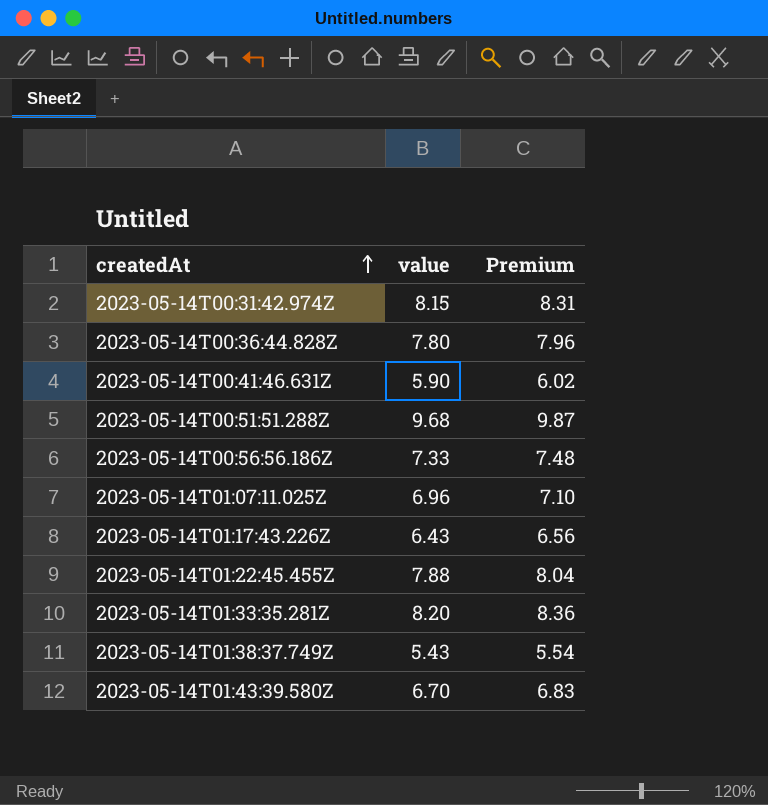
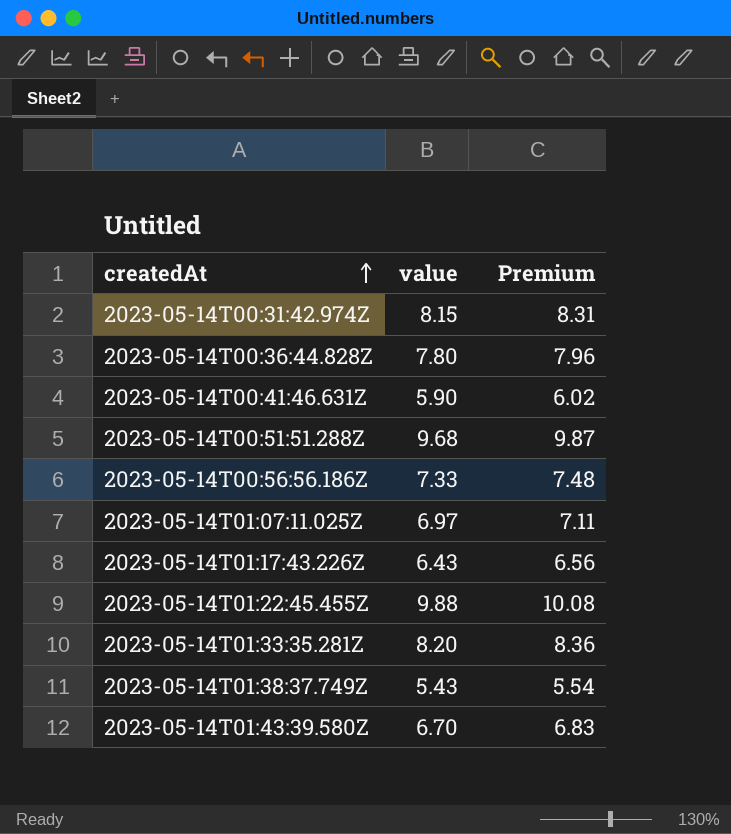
2023-05-14T01:07:11.025Z | value: 6.96 -> 6.97
2023-05-14T01:07:11.025Z | Premium: 7.10 -> 7.11
2023-05-14T01:22:45.455Z | value: 7.88 -> 9.88
2023-05-14T01:22:45.455Z | Premium: 8.04 -> 10.08

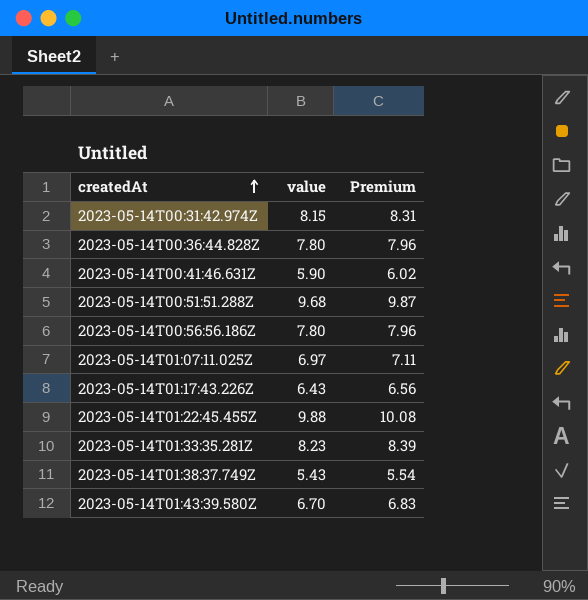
2023-05-14T00:56:56.186Z | value: 7.33 -> 7.80
2023-05-14T00:56:56.186Z | Premium: 7.48 -> 7.96
2023-05-14T01:33:35.281Z | value: 8.20 -> 8.23
2023-05-14T01:33:35.281Z | Premium: 8.36 -> 8.39

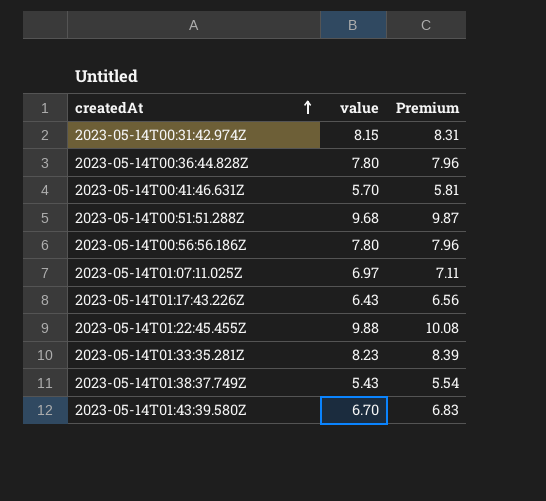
2023-05-14T00:41:46.631Z | value: 5.90 -> 5.70
2023-05-14T00:41:46.631Z | Premium: 6.02 -> 5.81

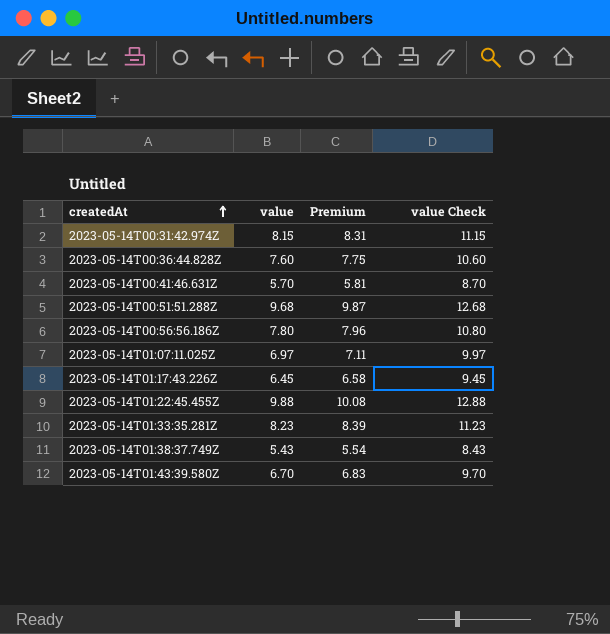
column value Check | formula: none -> [value] + 3
2023-05-14T00:36:44.828Z | value: 7.80 -> 7.60
2023-05-14T00:36:44.828Z | Premium: 7.96 -> 7.75
2023-05-14T01:17:43.226Z | value: 6.43 -> 6.45
2023-05-14T01:17:43.226Z | Premium: 6.56 -> 6.58

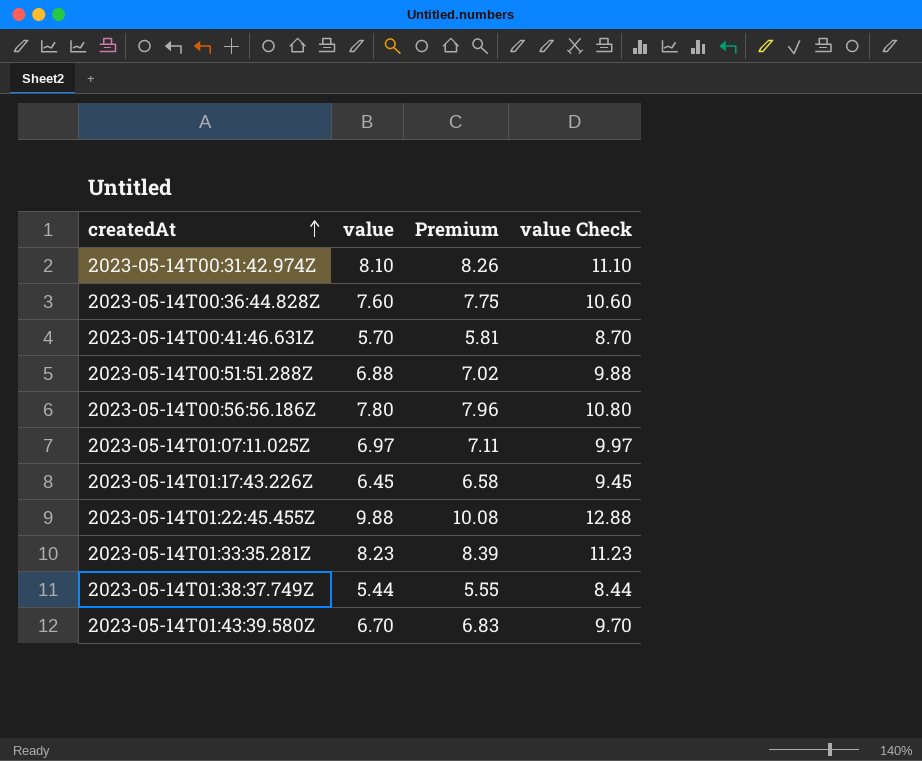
2023-05-14T00:31:42.974Z | value: 8.15 -> 8.10
2023-05-14T00:31:42.974Z | Premium: 8.31 -> 8.26
2023-05-14T00:31:42.974Z | value Check: 11.15 -> 11.10
2023-05-14T00:51:51.288Z | value: 9.68 -> 6.88
2023-05-14T00:51:51.288Z | Premium: 9.87 -> 7.02
2023-05-14T00:51:51.288Z | value Check: 12.68 -> 9.88
2023-05-14T01:38:37.749Z | value: 5.43 -> 5.44
2023-05-14T01:38:37.749Z | Premium: 5.54 -> 5.55
2023-05-14T01:38:37.749Z | value Check: 8.43 -> 8.44

